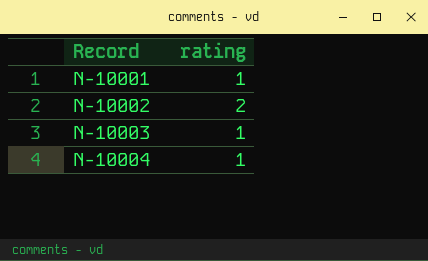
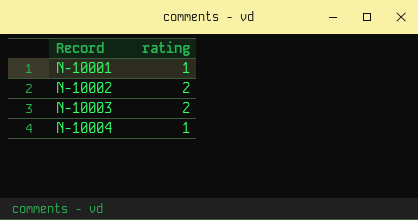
N-10003 | rating: 1 -> 2

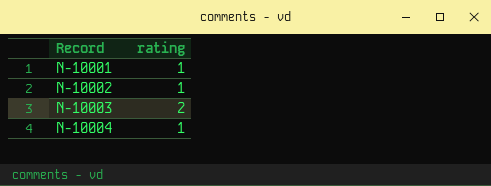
N-10002 | rating: 2 -> 1

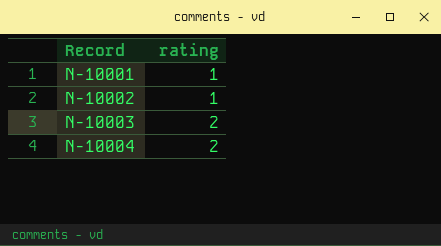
N-10004 | rating: 1 -> 2

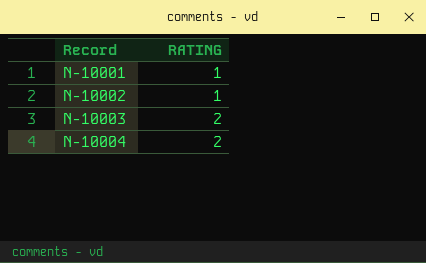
column name: rating -> RATING

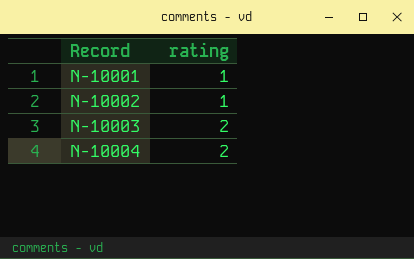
column name: RATING -> rating

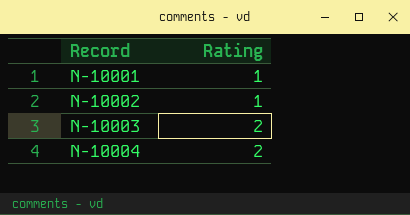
column name: rating -> Rating

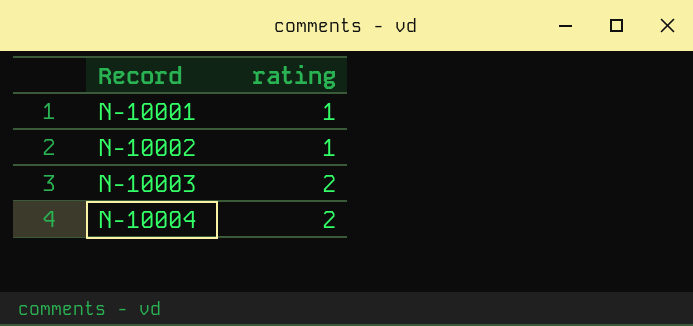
column name: Rating -> rating

